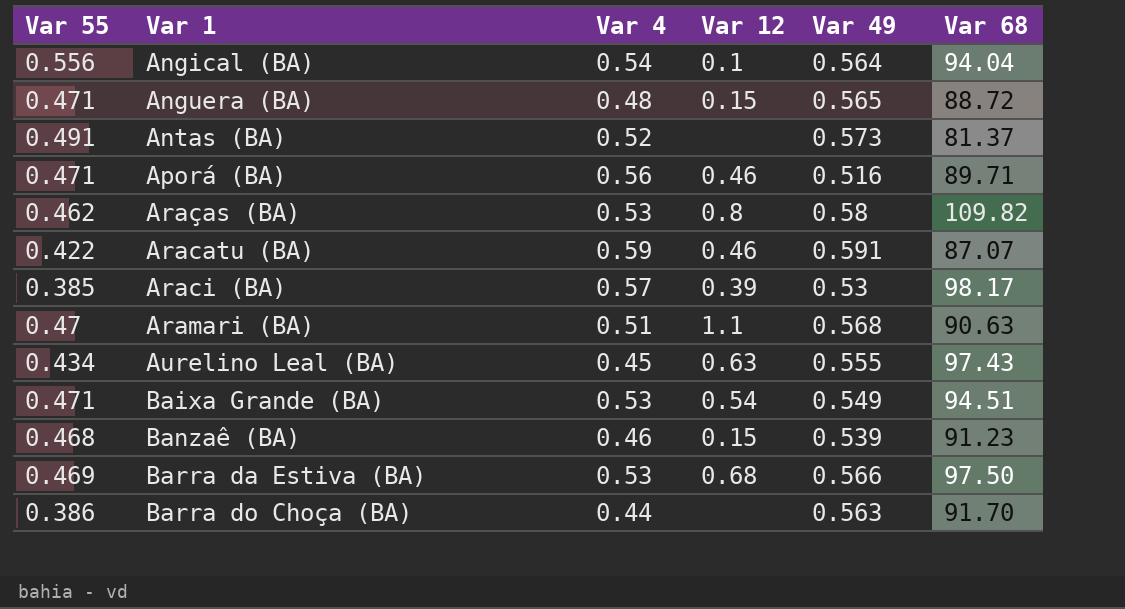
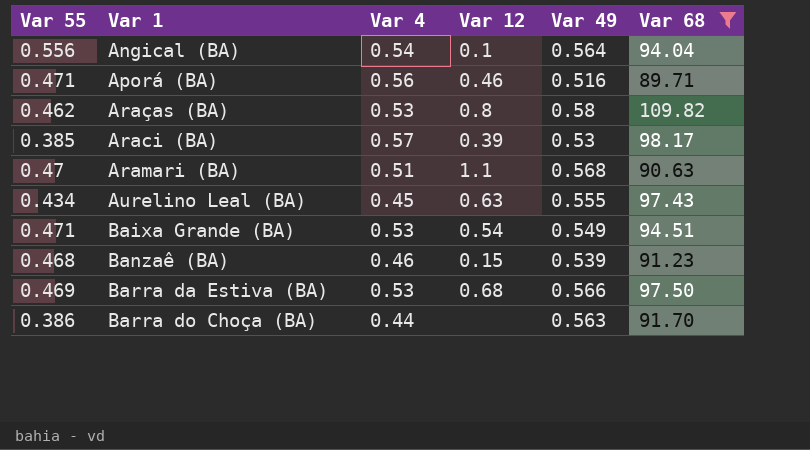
filter: none -> Var 68 >= 89.71

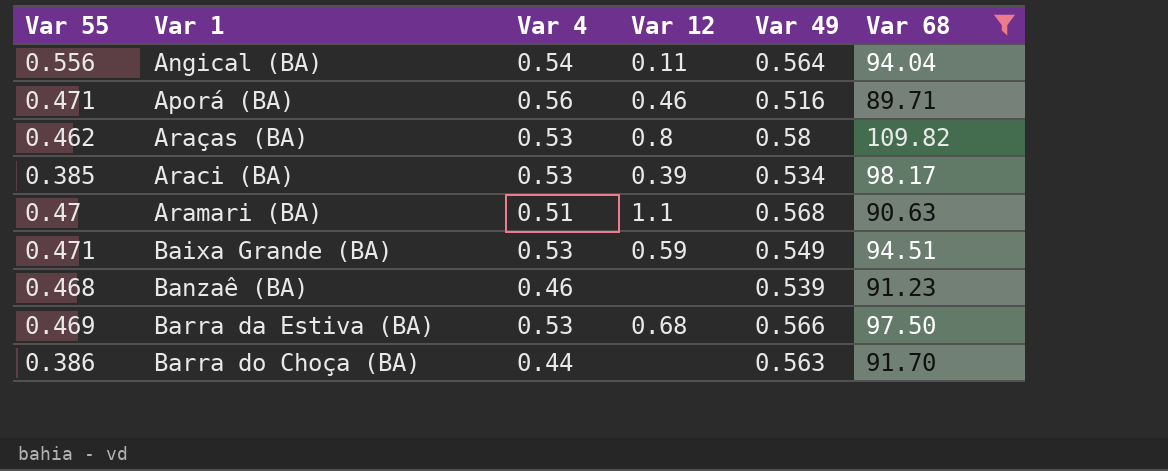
row Aurelino Leal (BA): 0.434 | 0.45 | 0.63 | 0.555 | 97.43 -> none
Angical (BA) | Var 12: 0.1 -> 0.11
Araci (BA) | Var 4: 0.57 -> 0.53
Araci (BA) | Var 49: 0.53 -> 0.534
Baixa Grande (BA) | Var 12: 0.54 -> 0.59
Banzaê (BA) | Var 12: 0.15 -> none

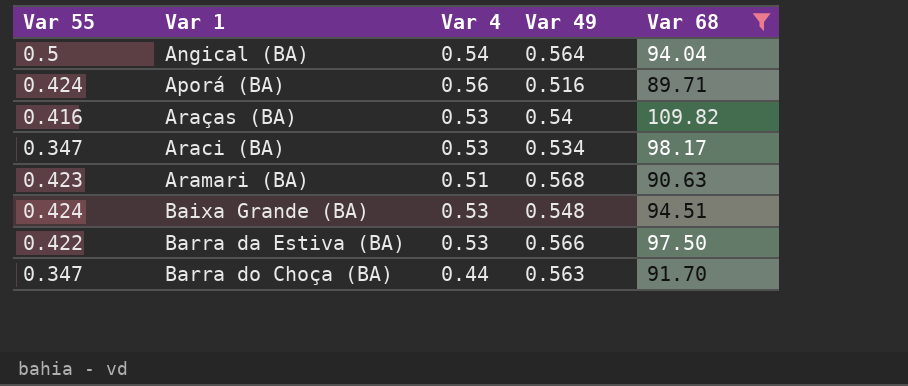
column Var 12 | position: 4 -> none
row Banzaê (BA): 0.468 | 0.46 | none | 0.539 | 91.23 -> none
Angical (BA) | Var 55: 0.556 -> 0.5
Aporá (BA) | Var 55: 0.471 -> 0.424
Araças (BA) | Var 55: 0.462 -> 0.416
Araças (BA) | Var 49: 0.58 -> 0.54
Araci (BA) | Var 55: 0.385 -> 0.347
Aramari (BA) | Var 55: 0.47 -> 0.423
Baixa Grande (BA) | Var 55: 0.471 -> 0.424
Baixa Grande (BA) | Var 49: 0.549 -> 0.548
Barra da Estiva (BA) | Var 55: 0.469 -> 0.422
Barra do Choça (BA) | Var 55: 0.386 -> 0.347

